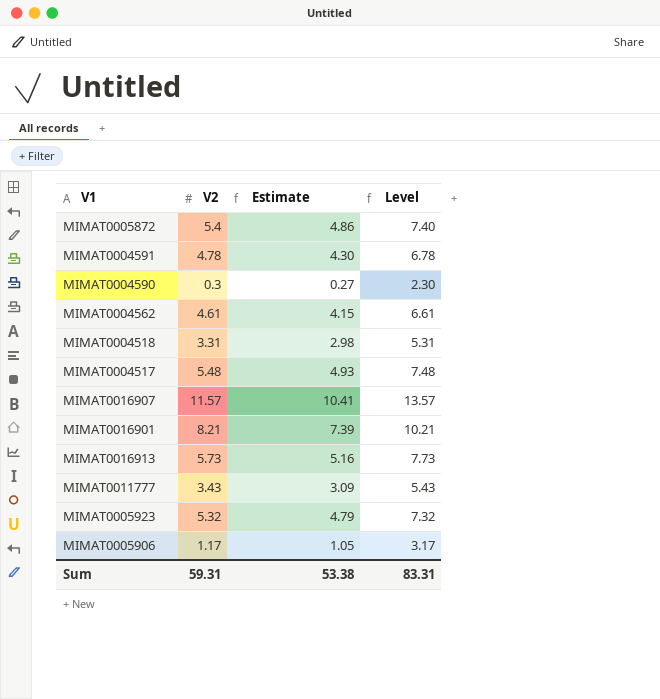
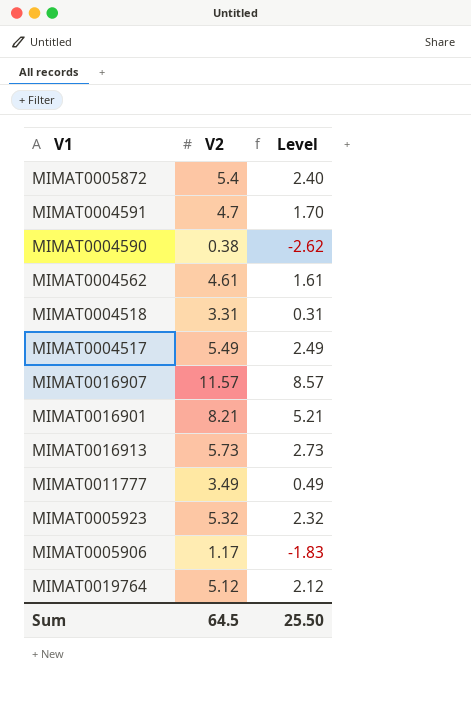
column Estimate | formula: [V2] * 0.9 -> none
column Level | formula: [V2] + 2 -> [V2] - 3
MIMAT0004591 | V2: 4.78 -> 4.7
MIMAT0004590 | V2: 0.3 -> 0.38
MIMAT0004517 | V2: 5.48 -> 5.49
MIMAT0011777 | V2: 3.43 -> 3.49
row MIMAT0019764: none -> 5.12 | 2.12
Sum | V2: 59.31 -> 64.5
Sum | Level: 83.31 -> 25.50

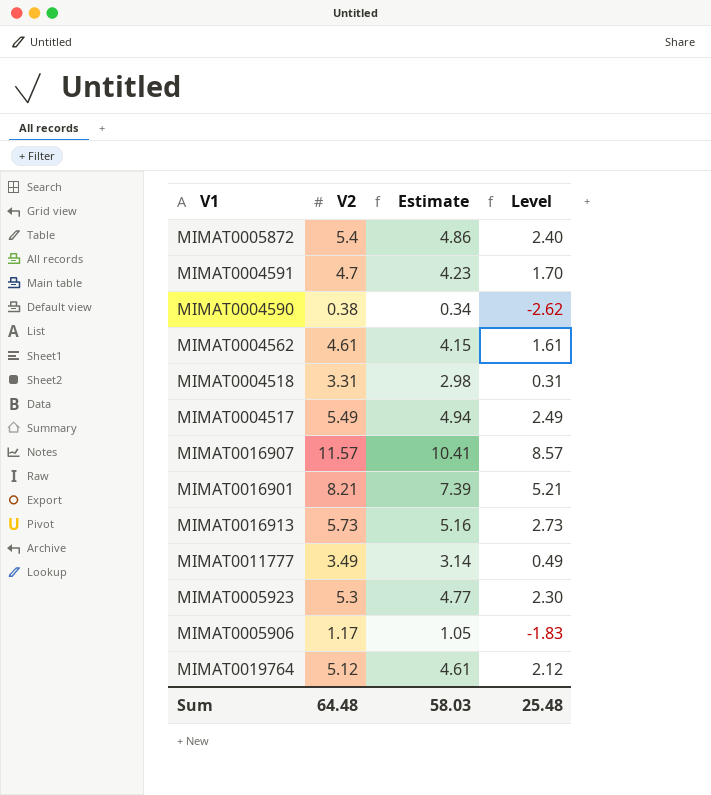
column Estimate | formula: none -> [V2] * 0.9
MIMAT0005923 | V2: 5.32 -> 5.3
MIMAT0005923 | Level: 2.32 -> 2.30
Sum | V2: 64.5 -> 64.48
Sum | Level: 25.50 -> 25.48

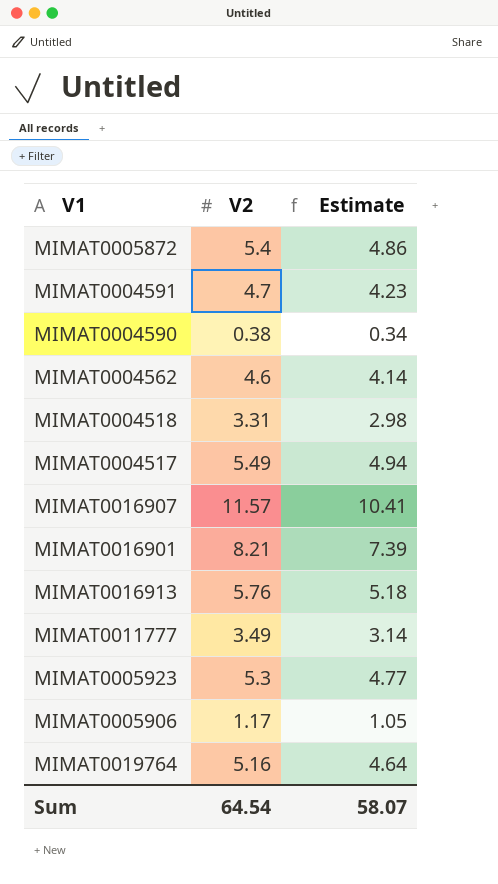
column Level | formula: [V2] - 3 -> none
MIMAT0004562 | V2: 4.61 -> 4.6
MIMAT0004562 | Estimate: 4.15 -> 4.14
MIMAT0016913 | V2: 5.73 -> 5.76
MIMAT0016913 | Estimate: 5.16 -> 5.18
MIMAT0019764 | V2: 5.12 -> 5.16
MIMAT0019764 | Estimate: 4.61 -> 4.64
Sum | V2: 64.48 -> 64.54
Sum | Estimate: 58.03 -> 58.07

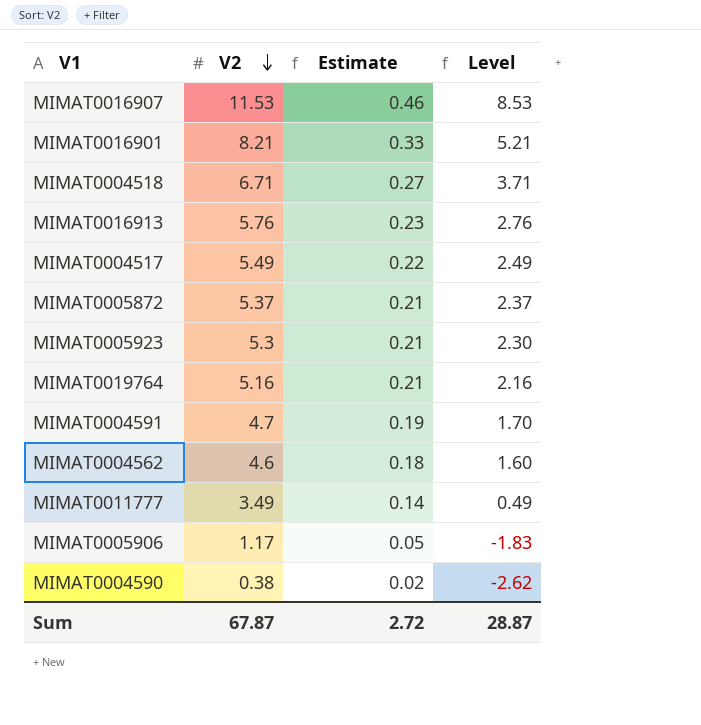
row order: none -> V2 descending
column Estimate | formula: [V2] * 0.9 -> [V2] * 0.04
column Level | formula: none -> [V2] - 3
MIMAT0016907 | V2: 11.57 -> 11.53
MIMAT0004518 | V2: 3.31 -> 6.71
MIMAT0005872 | V2: 5.4 -> 5.37
Sum | V2: 64.54 -> 67.87
Sum | Estimate: 58.07 -> 2.72

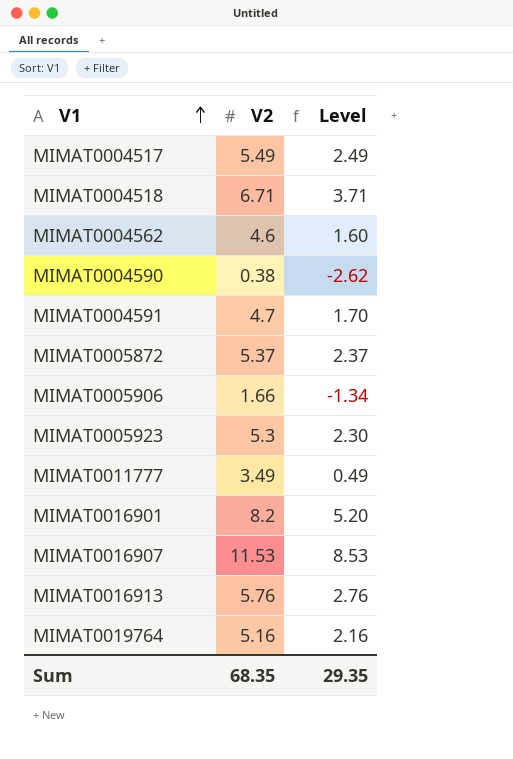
row order: V2 descending -> V1 ascending
column Estimate | formula: [V2] * 0.04 -> none
MIMAT0005906 | V2: 1.17 -> 1.66
MIMAT0005906 | Level: -1.83 -> -1.34
MIMAT0016901 | V2: 8.21 -> 8.2
MIMAT0016901 | Level: 5.21 -> 5.20
Sum | V2: 67.87 -> 68.35
Sum | Level: 28.87 -> 29.35

